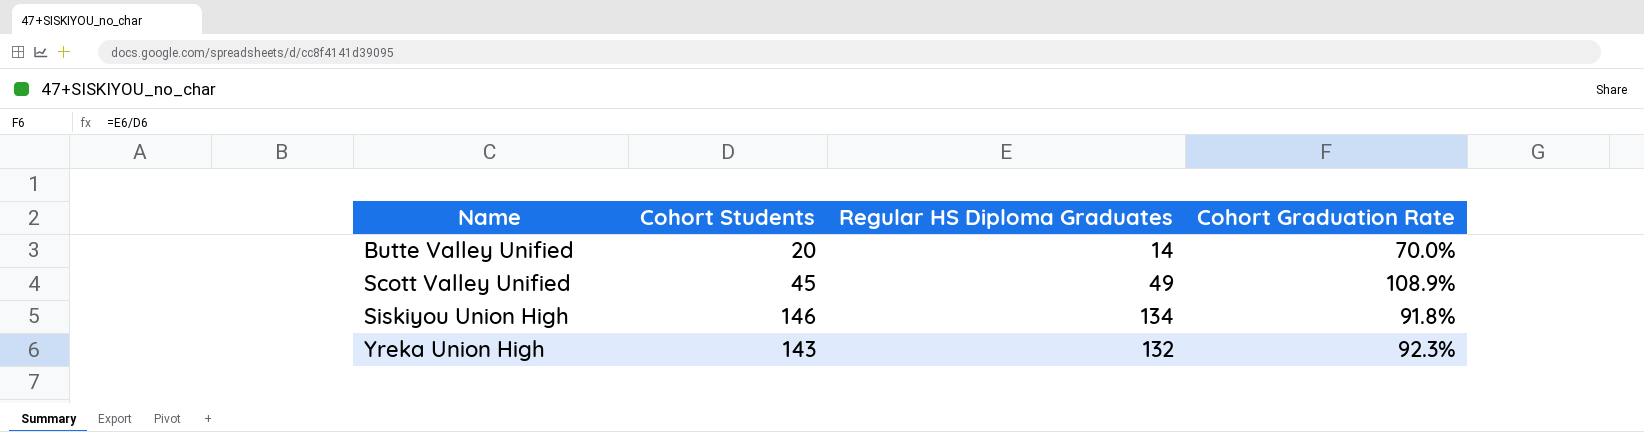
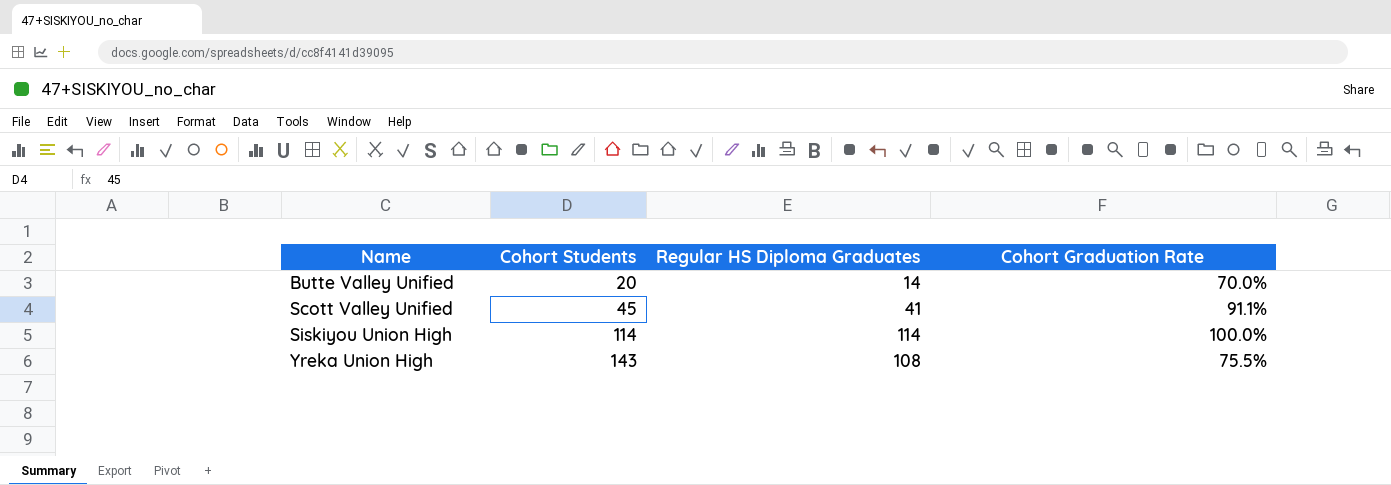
Scott Valley Unified | Regular HS Diploma Graduates: 49 -> 41
Scott Valley Unified | Cohort Graduation Rate: 108.9% -> 91.1%
Siskiyou Union High | Cohort Students: 146 -> 114
Siskiyou Union High | Regular HS Diploma Graduates: 134 -> 114
Siskiyou Union High | Cohort Graduation Rate: 91.8% -> 100.0%
Yreka Union High | Regular HS Diploma Graduates: 132 -> 108
Yreka Union High | Cohort Graduation Rate: 92.3% -> 75.5%

